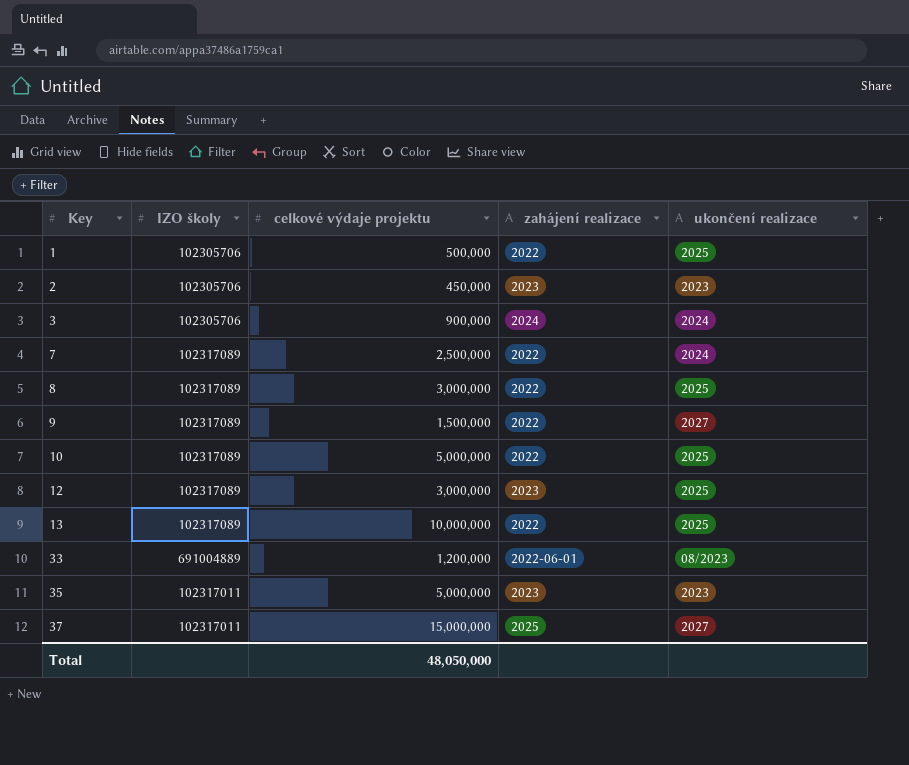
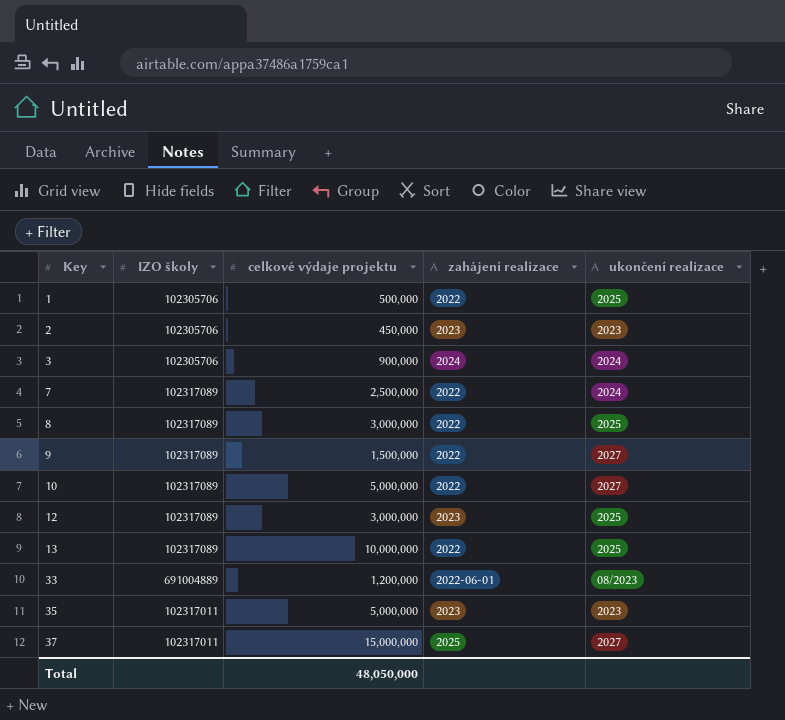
10 | ukončení realizace: 2025 -> 2027

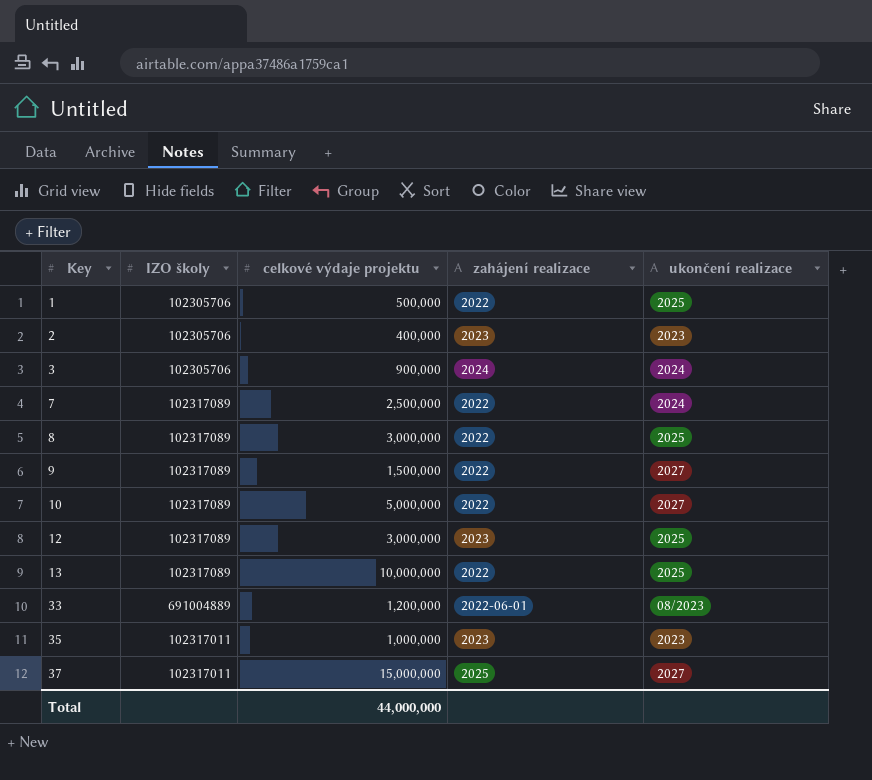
2 | celkové výdaje projektu: 450,000 -> 400,000
35 | celkové výdaje projektu: 5,000,000 -> 1,000,000
Total | celkové výdaje projektu: 48,050,000 -> 44,000,000

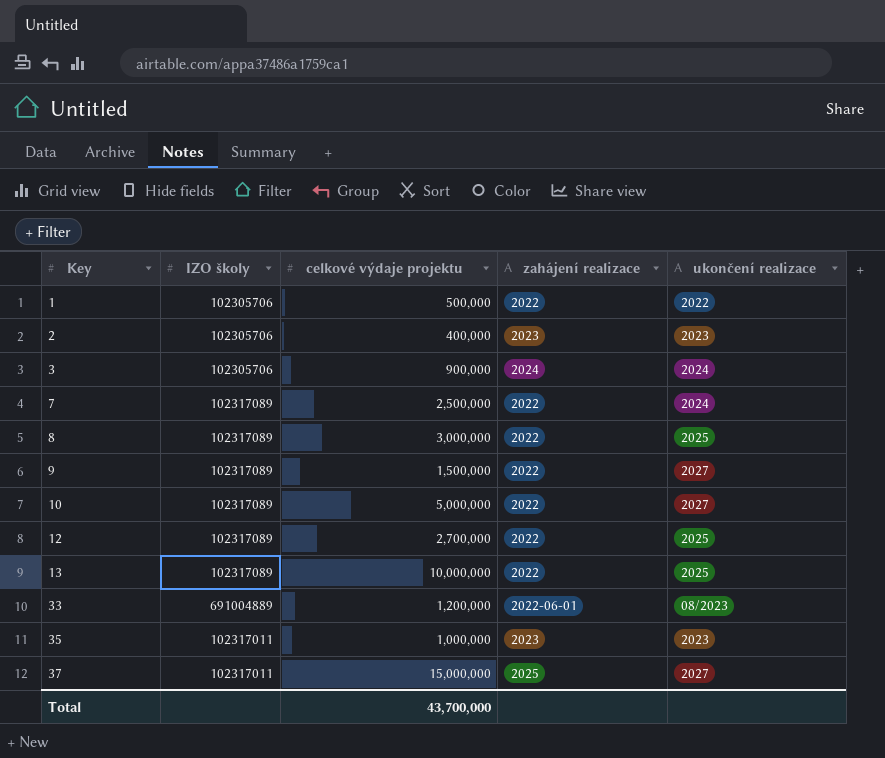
1 | ukončení realizace: 2025 -> 2022
12 | celkové výdaje projektu: 3,000,000 -> 2,700,000
12 | zahájení realizace: 2023 -> 2022
Total | celkové výdaje projektu: 44,000,000 -> 43,700,000

